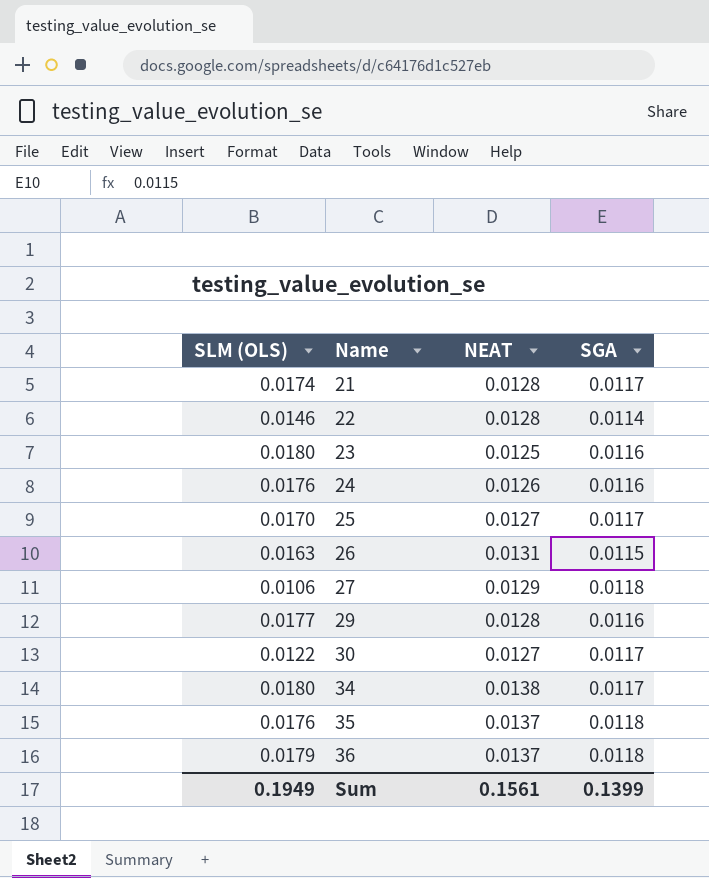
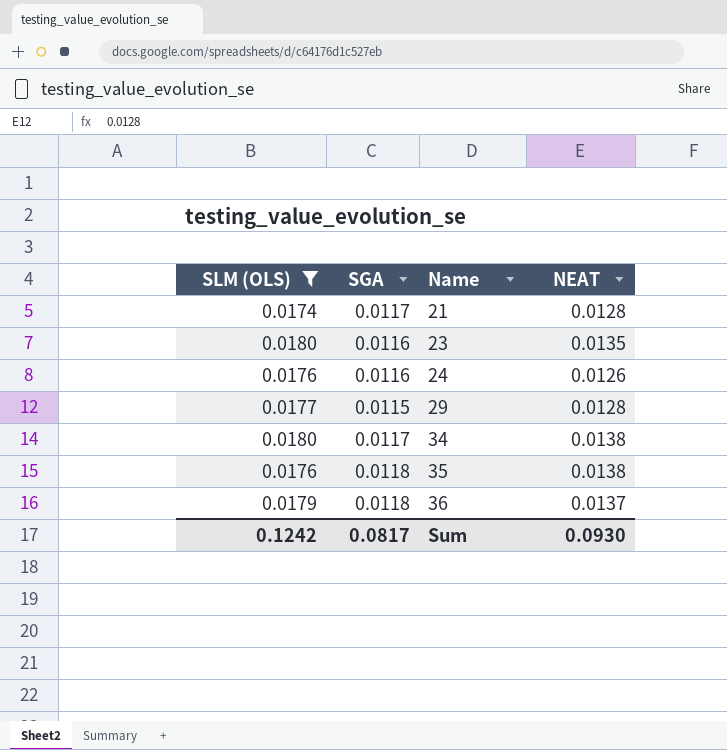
filter: none -> SLM (OLS) >= 0.0174
column SGA | position: 4 -> 2
23 | NEAT: 0.0125 -> 0.0135
29 | SGA: 0.0116 -> 0.0115
35 | NEAT: 0.0137 -> 0.0138
Sum | SLM (OLS): 0.1949 -> 0.1242
Sum | SGA: 0.1399 -> 0.0817
Sum | NEAT: 0.1561 -> 0.0930

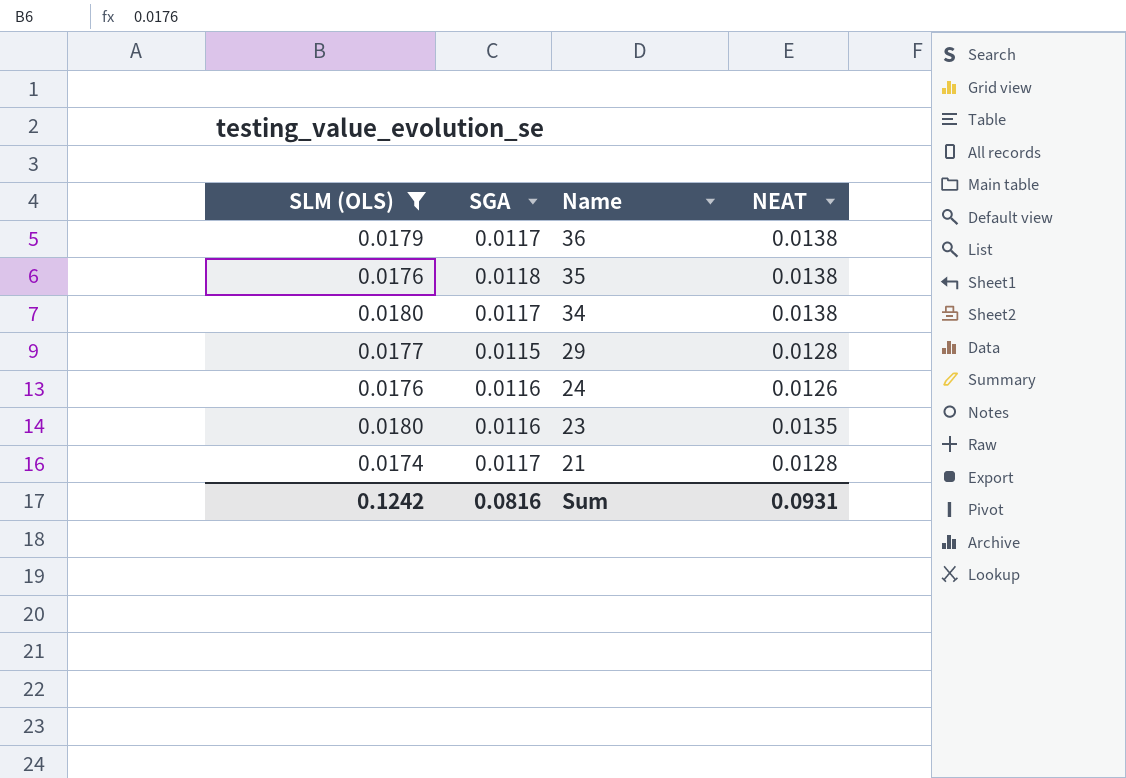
row order: Name ascending -> Name descending
36 | SGA: 0.0118 -> 0.0117
36 | NEAT: 0.0137 -> 0.0138
Sum | SGA: 0.0817 -> 0.0816
Sum | NEAT: 0.0930 -> 0.0931

